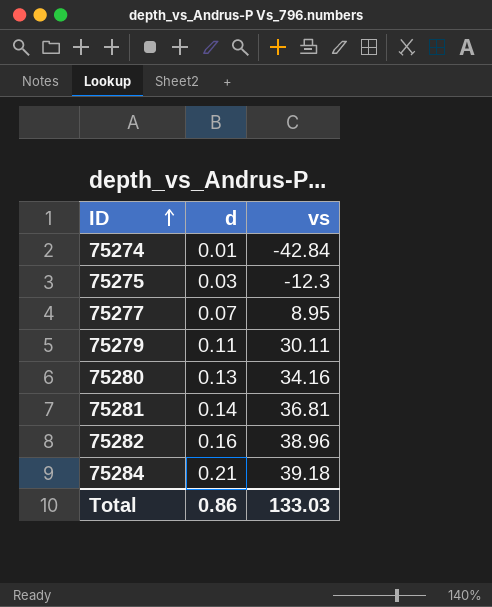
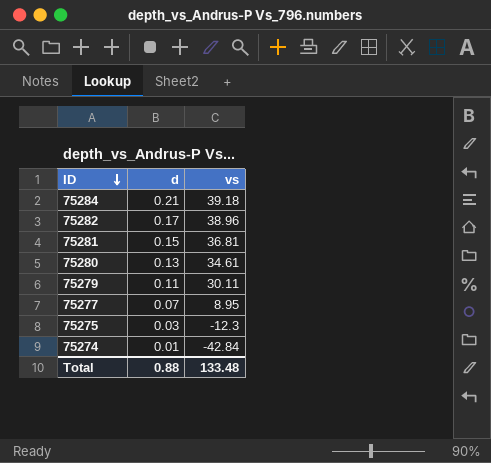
row order: ID ascending -> ID descending
75282 | d: 0.16 -> 0.17
75281 | d: 0.14 -> 0.15
75280 | vs: 34.16 -> 34.61
Total | d: 0.86 -> 0.88
Total | vs: 133.03 -> 133.48

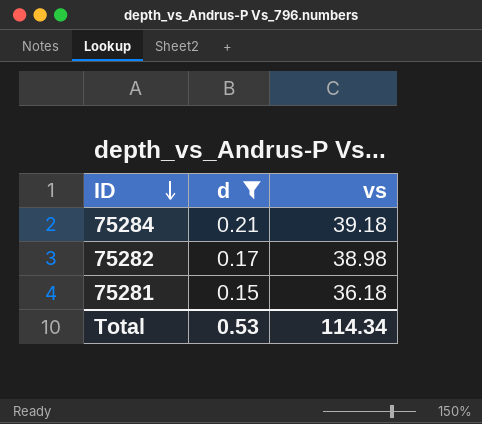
filter: none -> d >= 0.15
75282 | vs: 38.96 -> 38.98
75281 | vs: 36.81 -> 36.18
Total | d: 0.88 -> 0.53
Total | vs: 133.48 -> 114.34

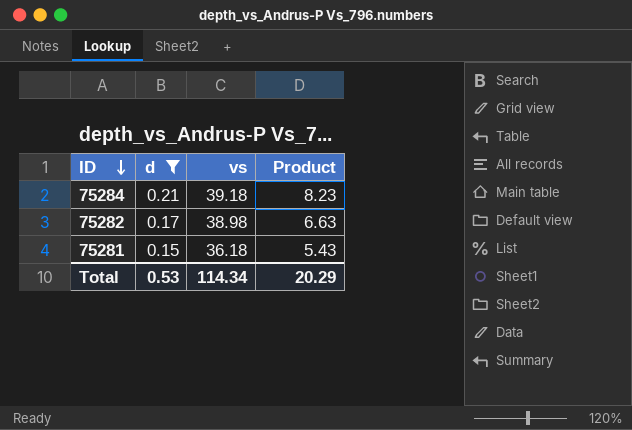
column Product | formula: none -> [d] * [vs]

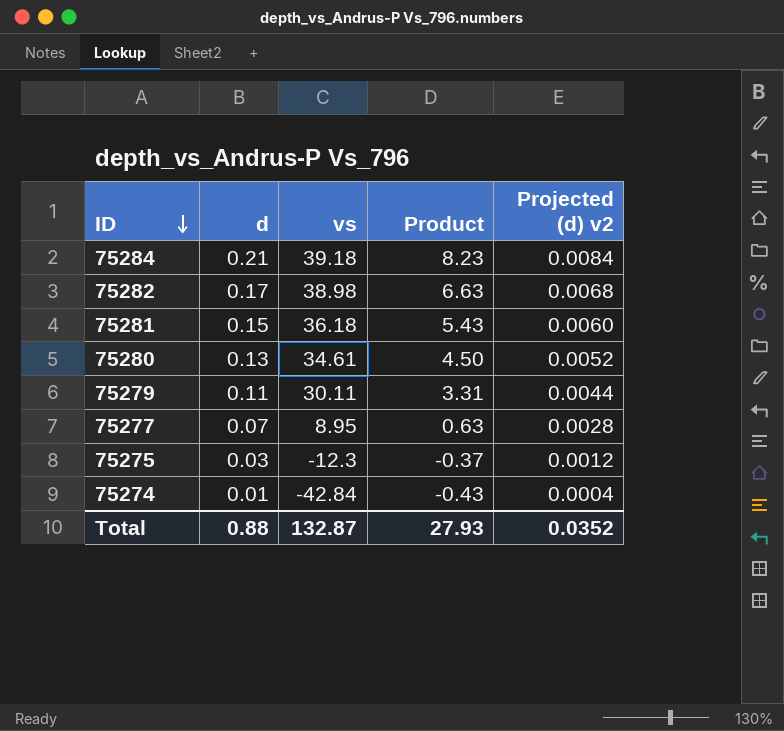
filter: d >= 0.15 -> none
column Projected (d) v2 | formula: none -> [d] * 0.04
Total | d: 0.53 -> 0.88
Total | vs: 114.34 -> 132.87
Total | Product: 20.29 -> 27.93

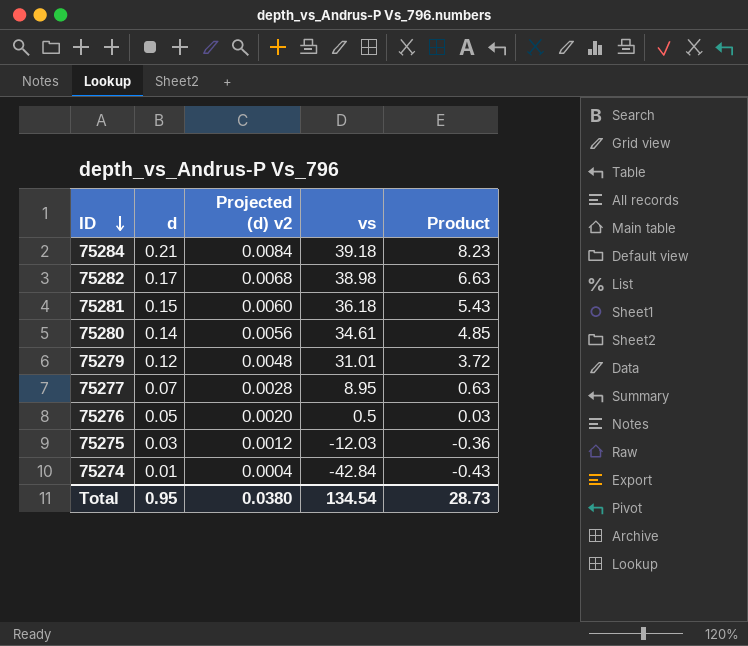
column Projected (d) v2 | position: 5 -> 3
75280 | d: 0.13 -> 0.14
75280 | Projected (d) v2: 0.0052 -> 0.0056
75280 | Product: 4.50 -> 4.85
75279 | d: 0.11 -> 0.12
75279 | Projected (d) v2: 0.0044 -> 0.0048
75279 | vs: 30.11 -> 31.01
75279 | Product: 3.31 -> 3.72
row 75276: none -> 0.05 | 0.0020 | 0.5 | 0.03
75275 | vs: -12.3 -> -12.03
75275 | Product: -0.37 -> -0.36
Total | d: 0.88 -> 0.95
Total | Projected (d) v2: 0.0352 -> 0.0380
Total | vs: 132.87 -> 134.54
Total | Product: 27.93 -> 28.73

